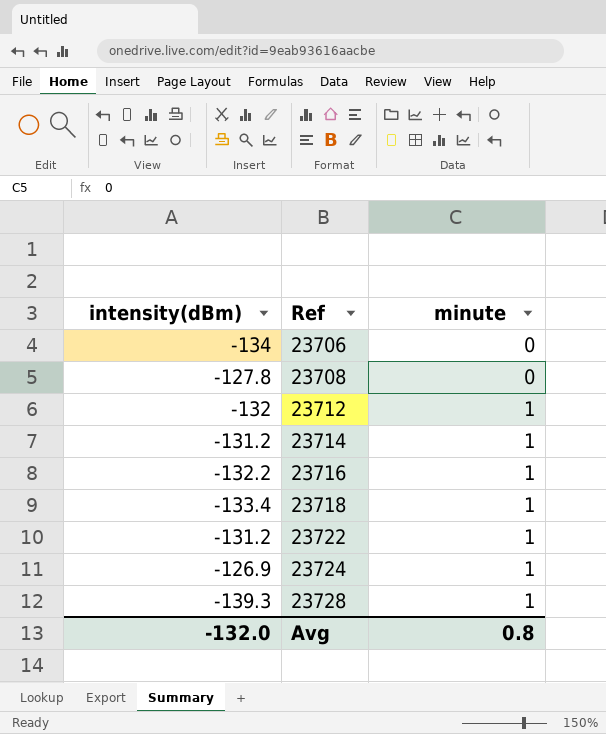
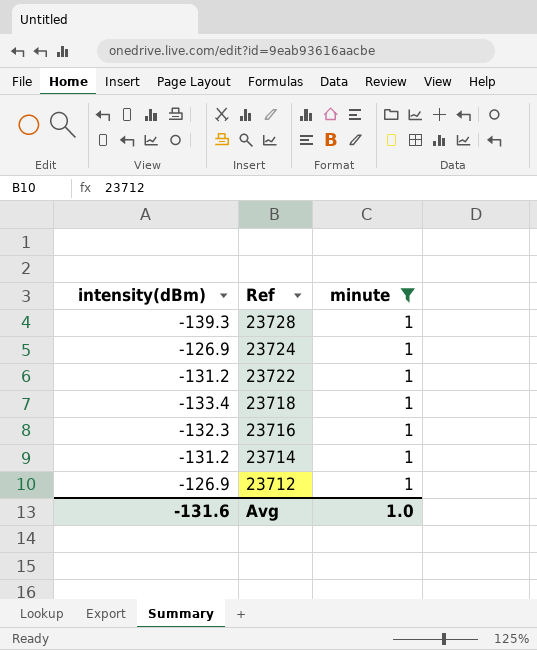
filter: none -> minute = 1
row order: Ref ascending -> Ref descending
23716 | intensity(dBm): -132.2 -> -132.3
23712 | intensity(dBm): -132 -> -126.9
Avg | intensity(dBm): -132.0 -> -131.6
Avg | minute: 0.8 -> 1.0

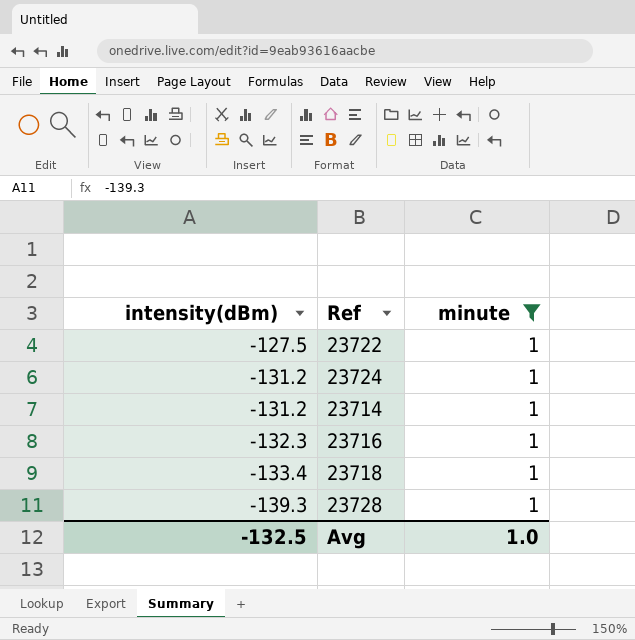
row order: Ref descending -> intensity(dBm) descending
row 23712: -126.9 | 1 -> none
23722 | intensity(dBm): -131.2 -> -127.5
23724 | intensity(dBm): -126.9 -> -131.2
Avg | intensity(dBm): -131.6 -> -132.5

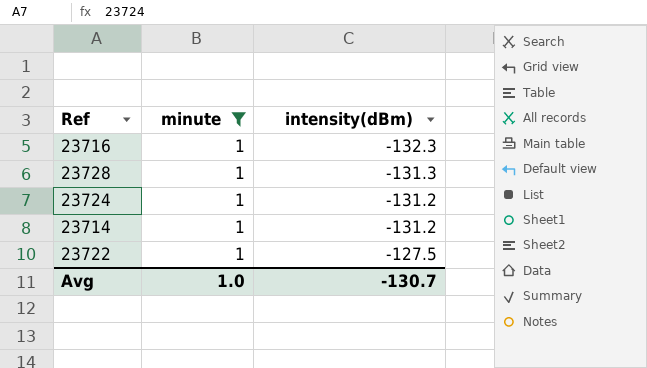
row order: intensity(dBm) descending -> intensity(dBm) ascending
column intensity(dBm) | position: 1 -> 3
row 23718: -133.4 | 1 -> none
23728 | intensity(dBm): -139.3 -> -131.3
Avg | intensity(dBm): -132.5 -> -130.7

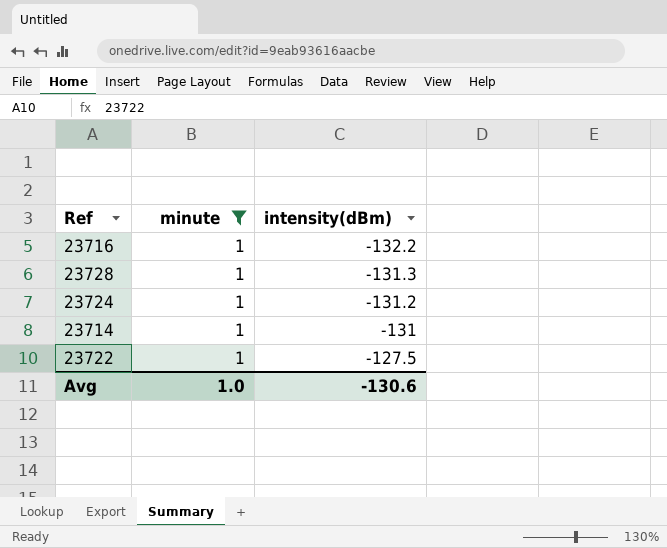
23716 | intensity(dBm): -132.3 -> -132.2
23714 | intensity(dBm): -131.2 -> -131
Avg | intensity(dBm): -130.7 -> -130.6

